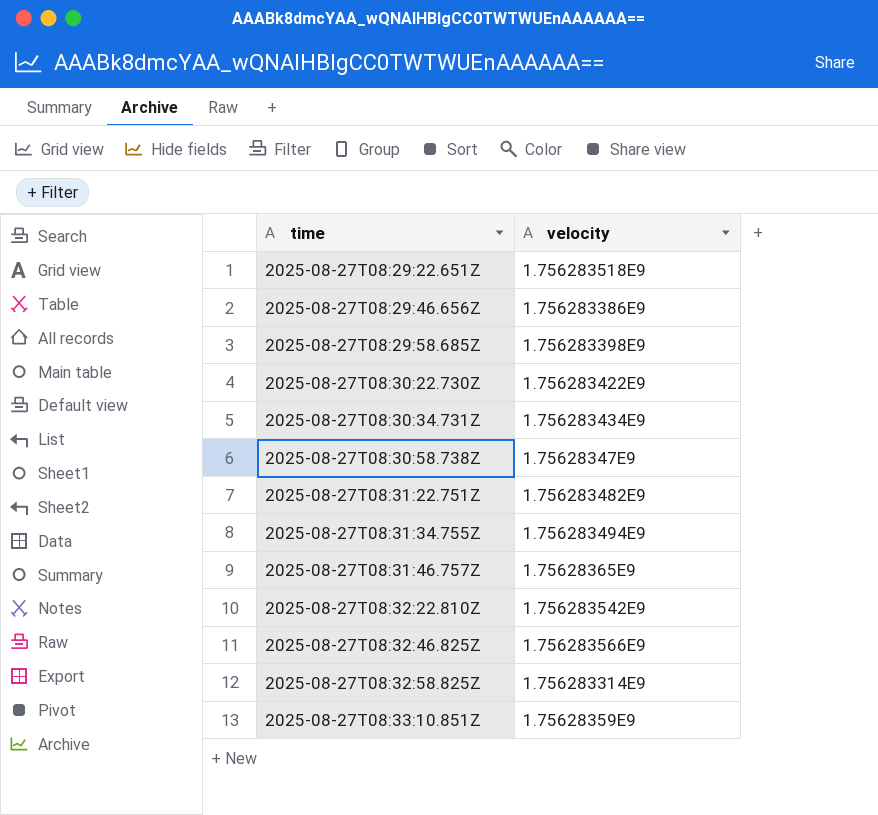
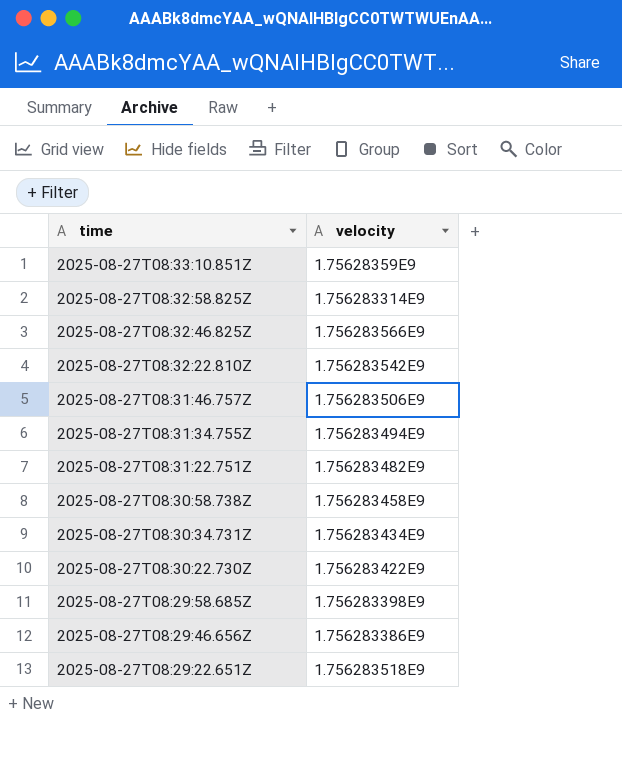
row order: time ascending -> time descending
2025-08-27T08:31:46.757Z | velocity: 1.75628365E9 -> 1.756283506E9
2025-08-27T08:30:58.738Z | velocity: 1.75628347E9 -> 1.756283458E9

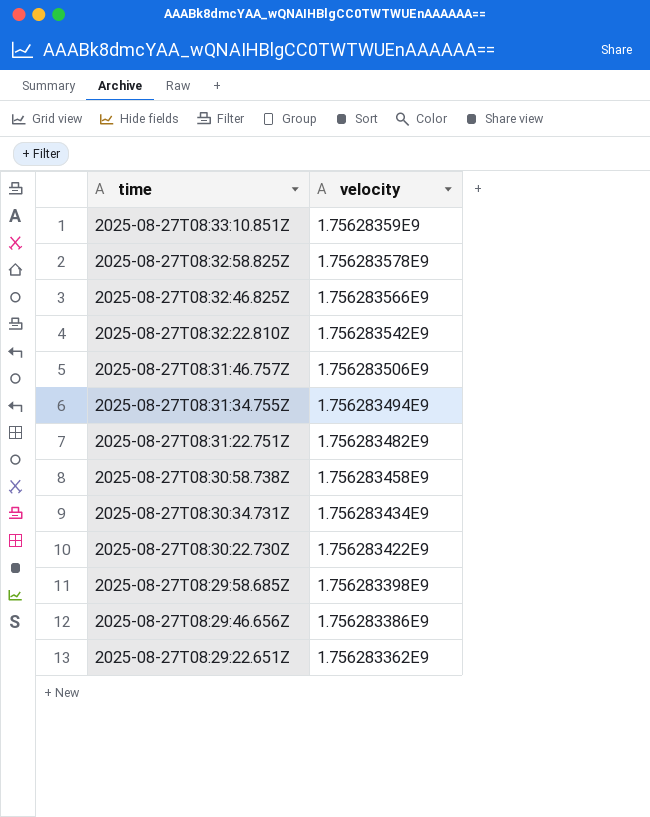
2025-08-27T08:32:58.825Z | velocity: 1.756283314E9 -> 1.756283578E9
2025-08-27T08:29:22.651Z | velocity: 1.756283518E9 -> 1.756283362E9

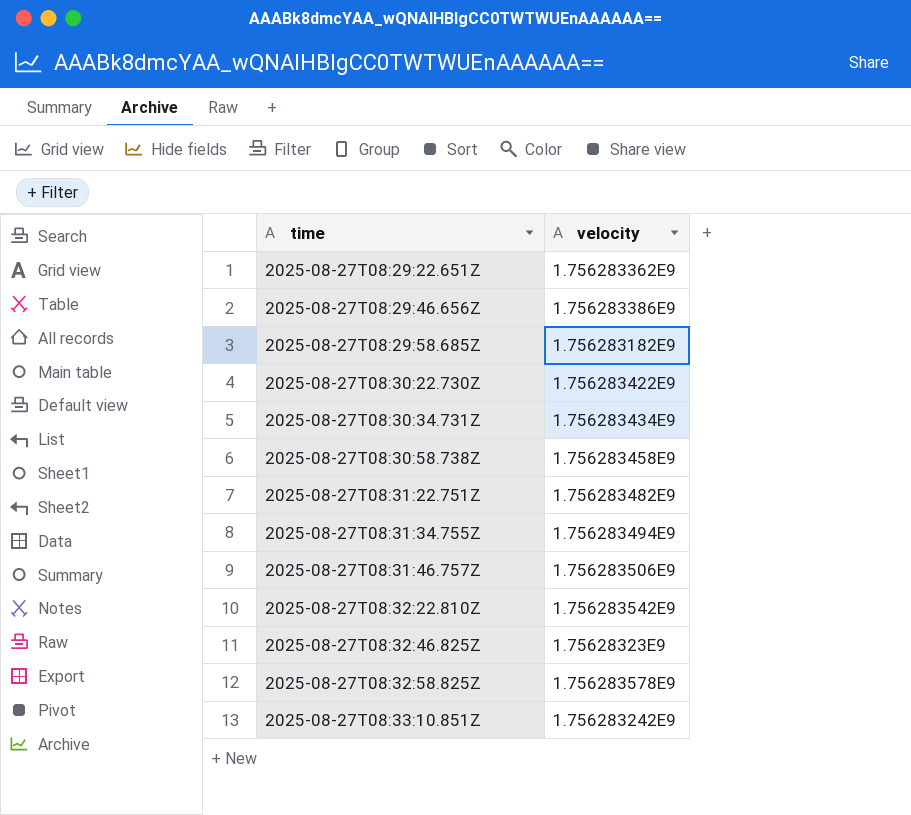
row order: time descending -> time ascending
2025-08-27T08:29:58.685Z | velocity: 1.756283398E9 -> 1.756283182E9
2025-08-27T08:32:46.825Z | velocity: 1.756283566E9 -> 1.75628323E9
2025-08-27T08:33:10.851Z | velocity: 1.75628359E9 -> 1.756283242E9

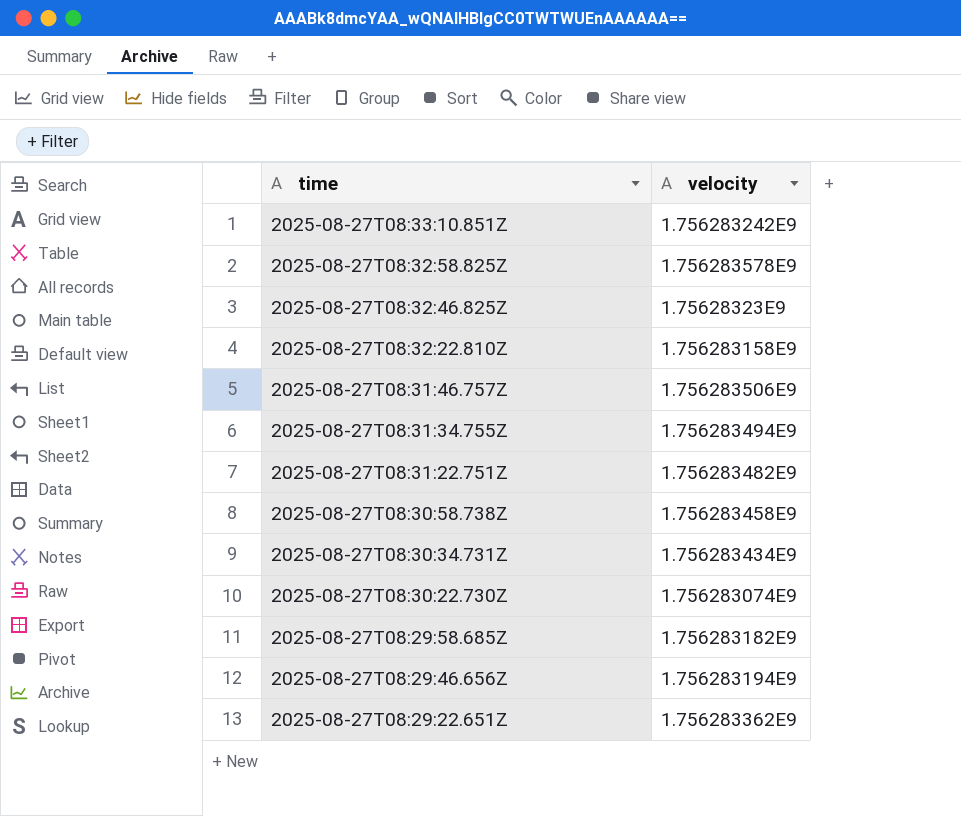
row order: time ascending -> time descending
2025-08-27T08:32:22.810Z | velocity: 1.756283542E9 -> 1.756283158E9
2025-08-27T08:30:22.730Z | velocity: 1.756283422E9 -> 1.756283074E9
2025-08-27T08:29:46.656Z | velocity: 1.756283386E9 -> 1.756283194E9

